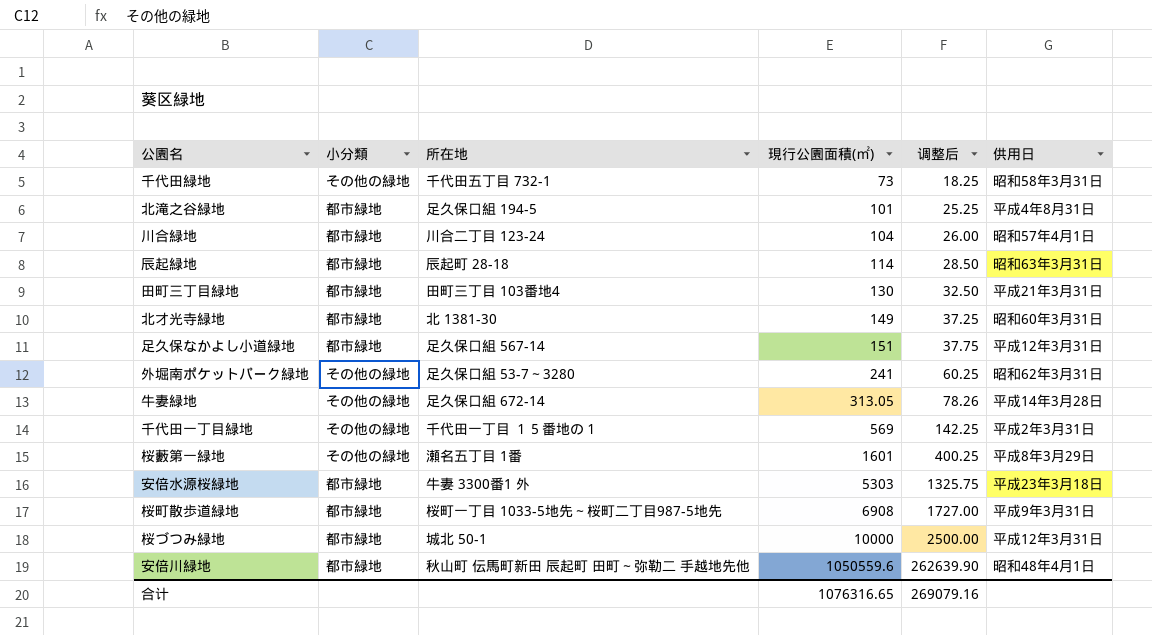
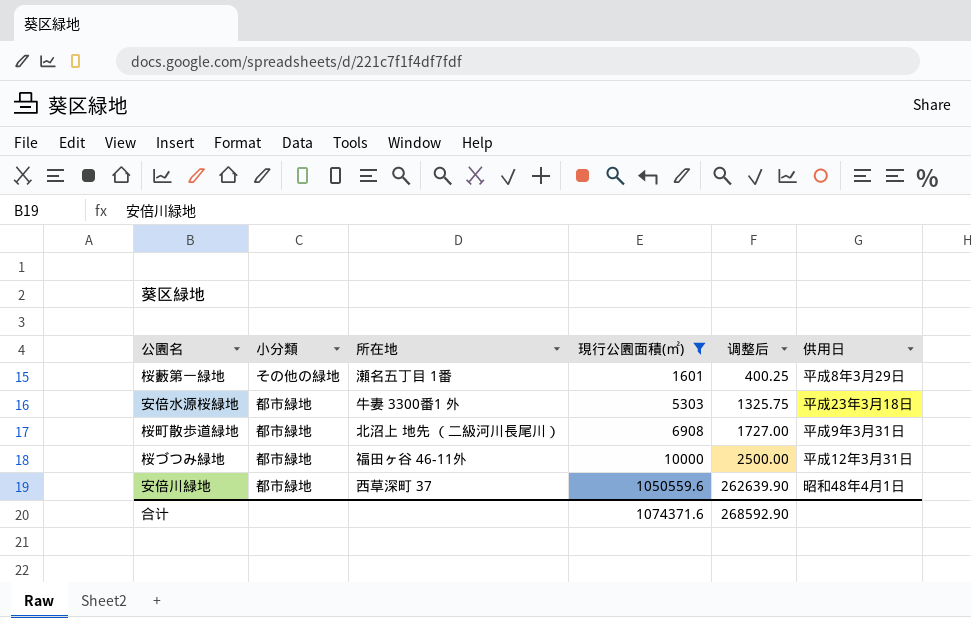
filter: none -> 現行公園面積(㎡) >= 1601
桜町散歩道緑地 | 所在地: 桜町一丁目 1033-5地先～桜町二丁目987-5地先 -> 北沼上 地先 （二級河川長尾川）
桜づつみ緑地 | 所在地: 城北 50-1 -> 福田ヶ谷 46-11外
安倍川緑地 | 所在地: 秋山町 伝馬町新田 辰起町 田町～弥勒二 手越地先他 -> 西草深町 37
合计 | 現行公園面積(㎡): 1076316.65 -> 1074371.6
合计 | 调整后: 269079.16 -> 268592.90

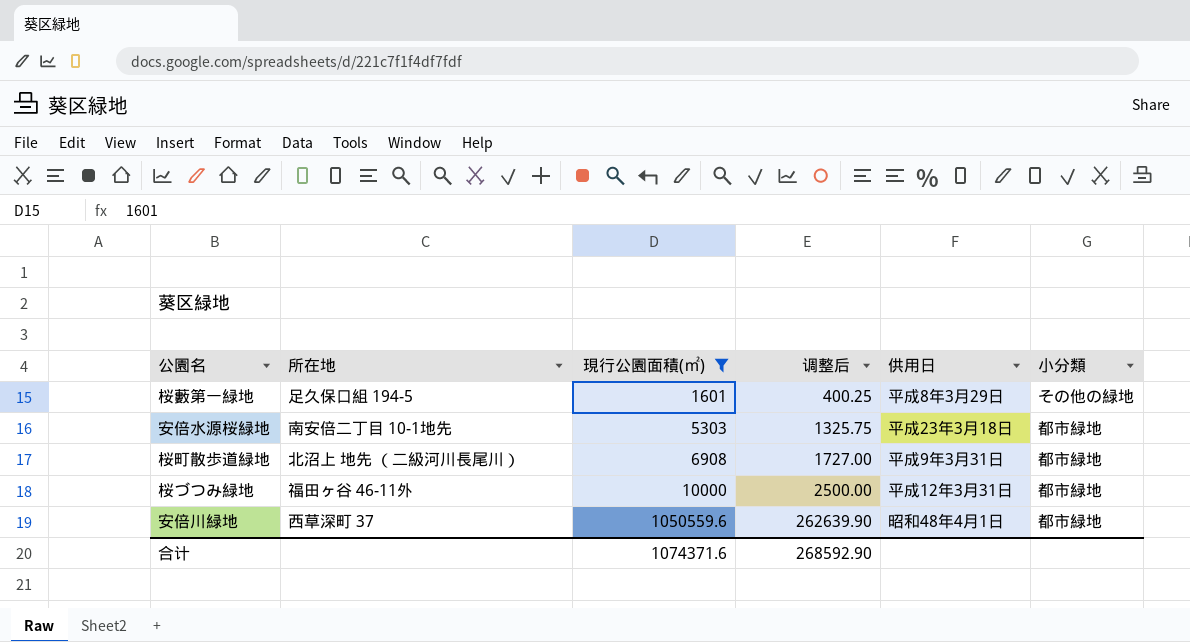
column 小分類 | position: 2 -> 6
桜藪第一緑地 | 所在地: 瀬名五丁目 1番 -> 足久保口組 194-5
安倍水源桜緑地 | 所在地: 牛妻 3300番1 外 -> 南安倍二丁目 10-1地先

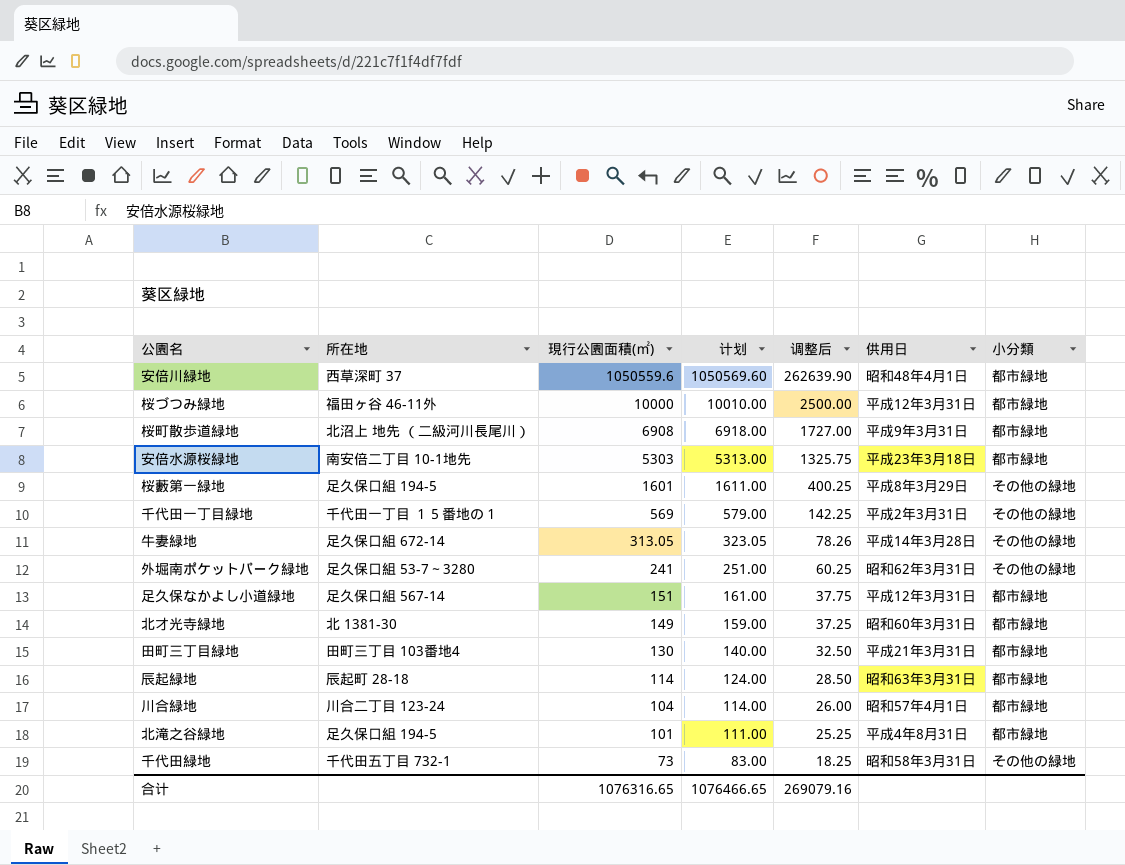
filter: 現行公園面積(㎡) >= 1601 -> none
row order: 現行公園面積(㎡) ascending -> 現行公園面積(㎡) descending
column 计划 | formula: none -> [現行公園面積(㎡)] + 10
合计 | 現行公園面積(㎡): 1074371.6 -> 1076316.65
合计 | 调整后: 268592.90 -> 269079.16

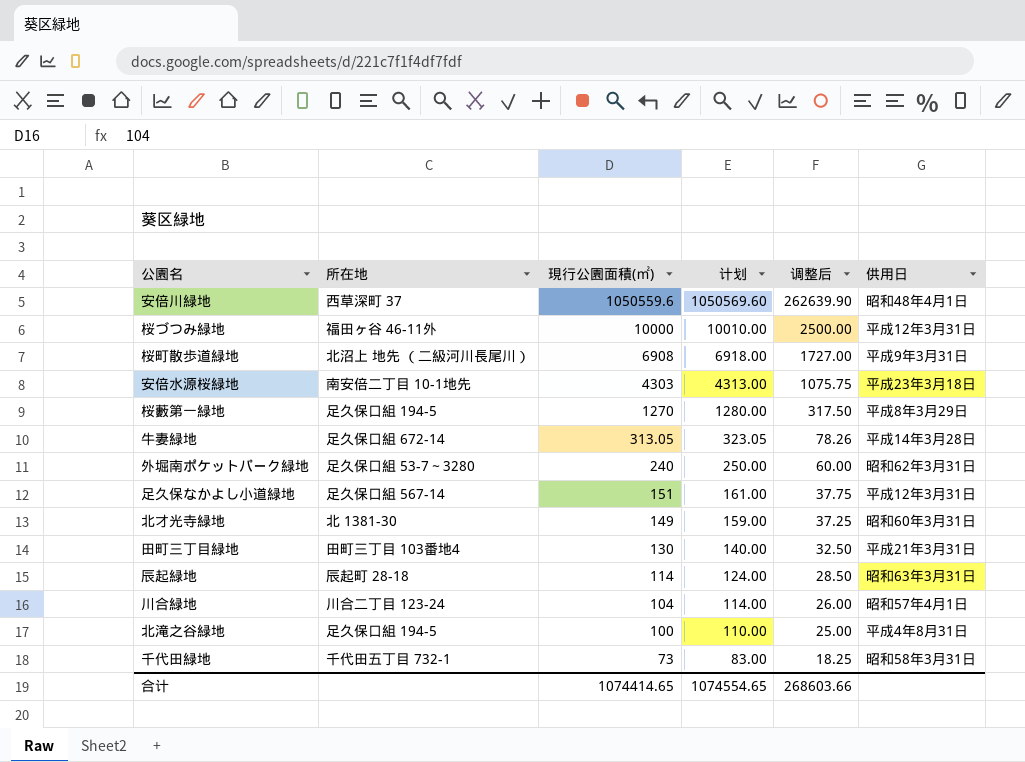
column 小分類 | position: 7 -> none
row 千代田一丁目緑地: 千代田一丁目 １５番地の１ | 569 | 579.00 | 142.25 | 平成2年3月31日 | その他の緑地 -> none
安倍水源桜緑地 | 現行公園面積(㎡): 5303 -> 4303
安倍水源桜緑地 | 计划: 5313.00 -> 4313.00
安倍水源桜緑地 | 调整后: 1325.75 -> 1075.75
桜藪第一緑地 | 現行公園面積(㎡): 1601 -> 1270
桜藪第一緑地 | 计划: 1611.00 -> 1280.00
桜藪第一緑地 | 调整后: 400.25 -> 317.50
外堀南ポケットパーク緑地 | 現行公園面積(㎡): 241 -> 240
外堀南ポケットパーク緑地 | 计划: 251.00 -> 250.00
外堀南ポケットパーク緑地 | 调整后: 60.25 -> 60.00
北滝之谷緑地 | 現行公園面積(㎡): 101 -> 100
北滝之谷緑地 | 计划: 111.00 -> 110.00
北滝之谷緑地 | 调整后: 25.25 -> 25.00
合计 | 現行公園面積(㎡): 1076316.65 -> 1074414.65
合计 | 计划: 1076466.65 -> 1074554.65
合计 | 调整后: 269079.16 -> 268603.66

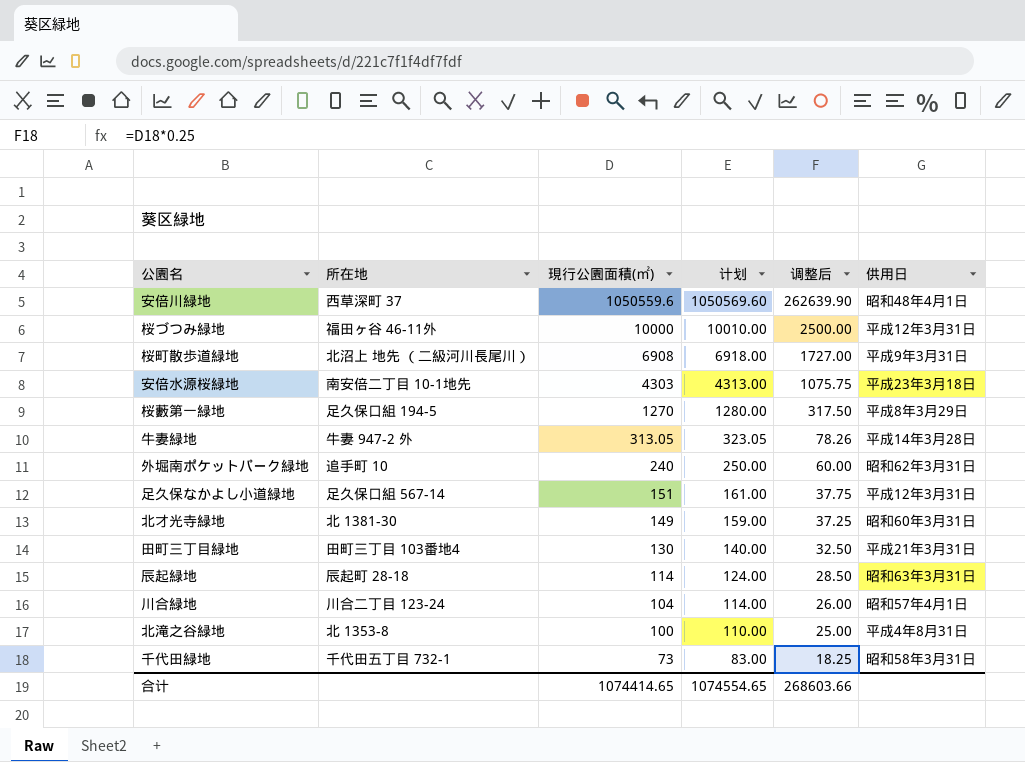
牛妻緑地 | 所在地: 足久保口組 672-14 -> 牛妻 947-2 外
外堀南ポケットパーク緑地 | 所在地: 足久保口組 53-7～3280 -> 追手町 10
北滝之谷緑地 | 所在地: 足久保口組 194-5 -> 北 1353-8

